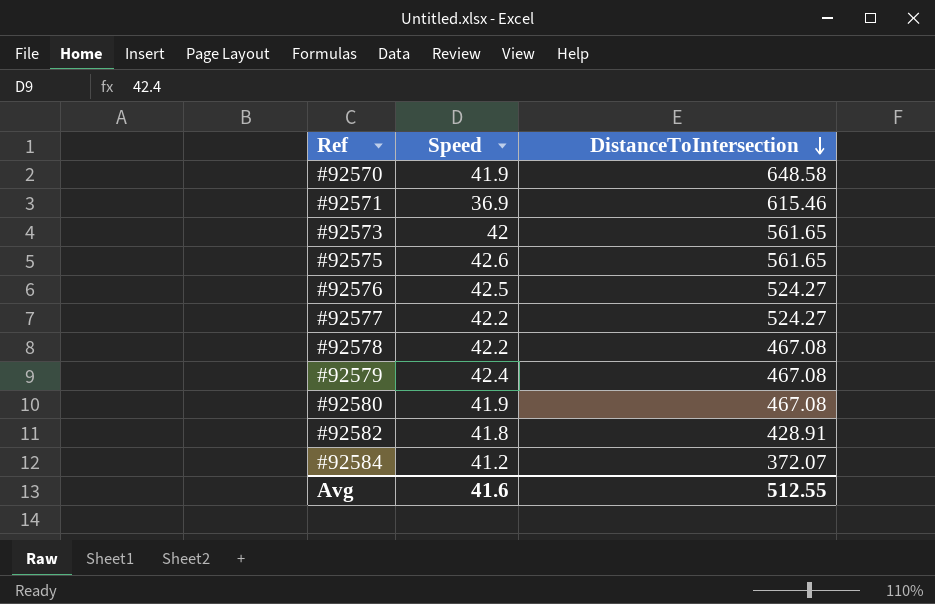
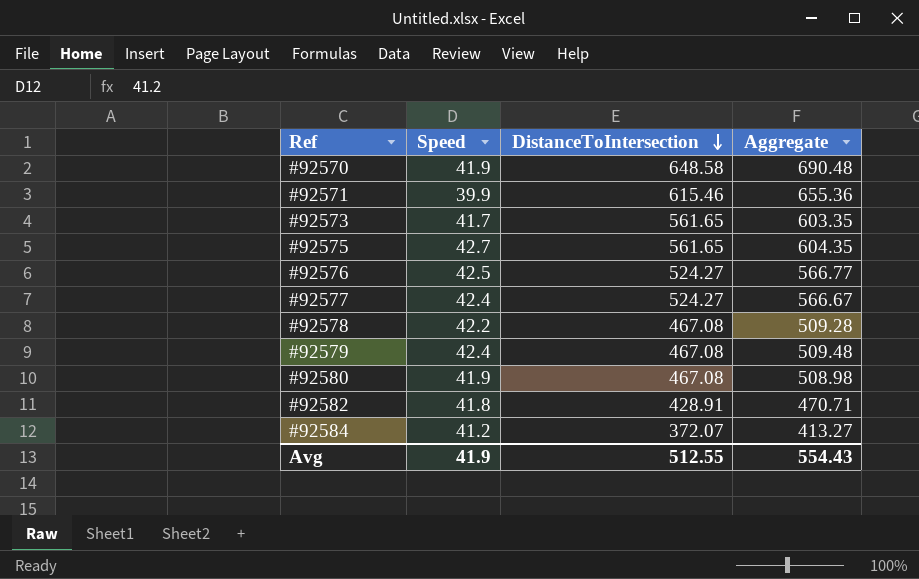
column Aggregate | formula: none -> [Speed] + [DistanceToIntersection]
#92571 | Speed: 36.9 -> 39.9
#92573 | Speed: 42 -> 41.7
#92575 | Speed: 42.6 -> 42.7
#92577 | Speed: 42.2 -> 42.4
Avg | Speed: 41.6 -> 41.9

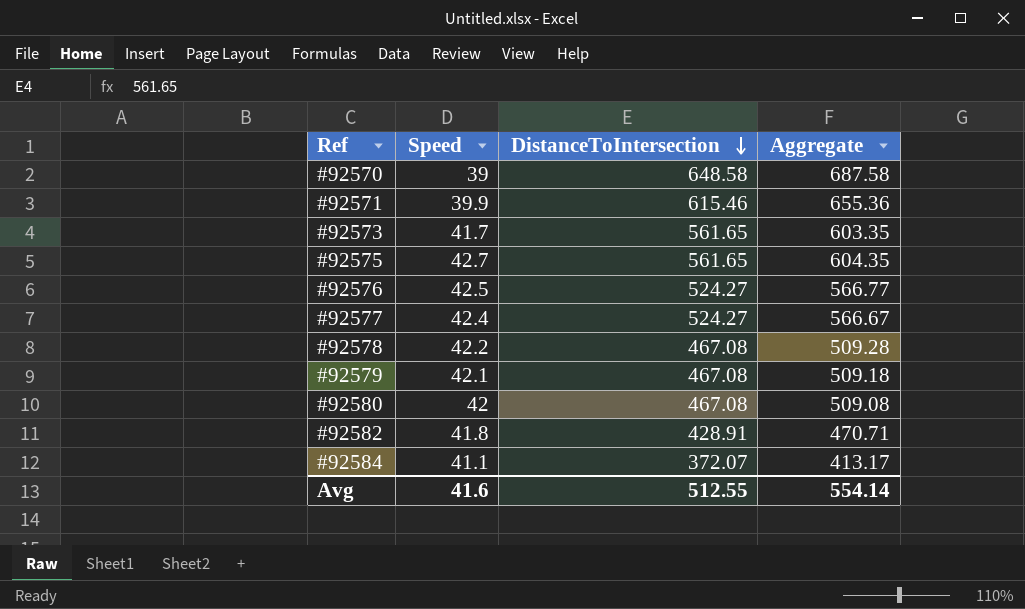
#92570 | Speed: 41.9 -> 39
#92570 | Aggregate: 690.48 -> 687.58
#92579 | Speed: 42.4 -> 42.1
#92579 | Aggregate: 509.48 -> 509.18
#92580 | Speed: 41.9 -> 42
#92580 | Aggregate: 508.98 -> 509.08
#92584 | Speed: 41.2 -> 41.1
#92584 | Aggregate: 413.27 -> 413.17
Avg | Speed: 41.9 -> 41.6
Avg | Aggregate: 554.43 -> 554.14

